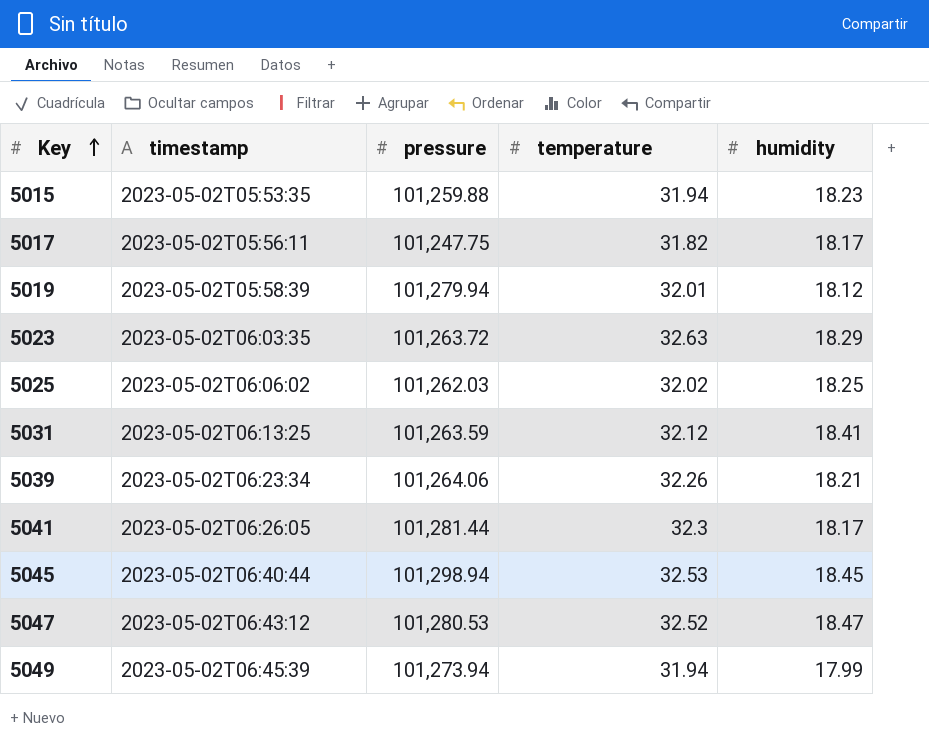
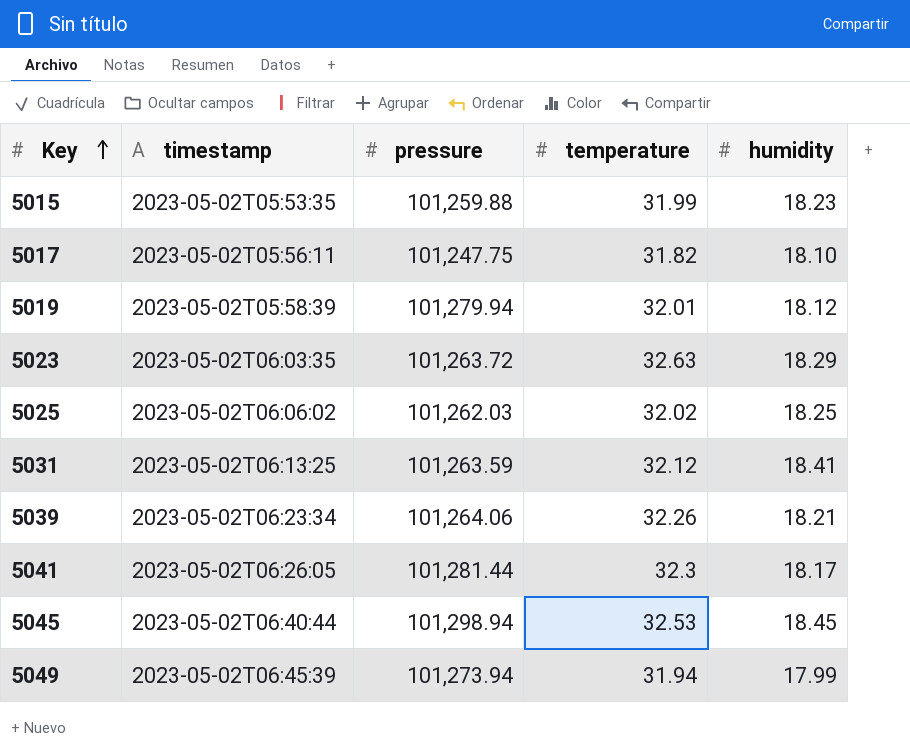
row 5047: 2023-05-02T06:43:12 | 101,280.53 | 32.52 | 18.47 -> none
5015 | temperature: 31.94 -> 31.99
5017 | humidity: 18.17 -> 18.10

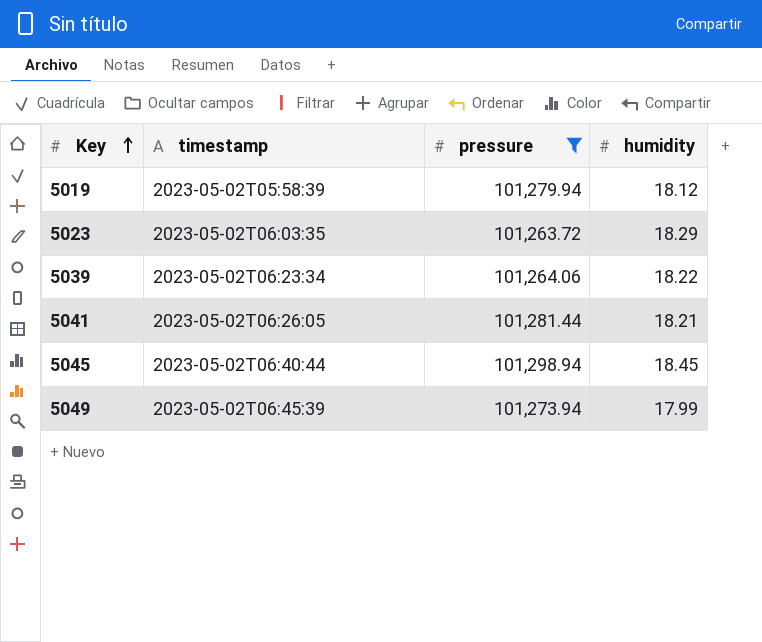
filter: none -> pressure >= 101,263.72
column temperature | position: 4 -> none
5039 | humidity: 18.21 -> 18.22
5041 | humidity: 18.17 -> 18.21

